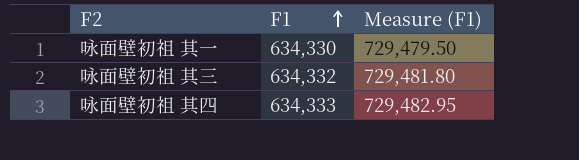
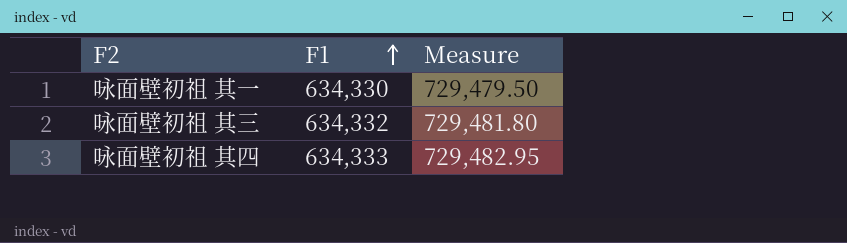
column name: Measure (F1) -> Measure

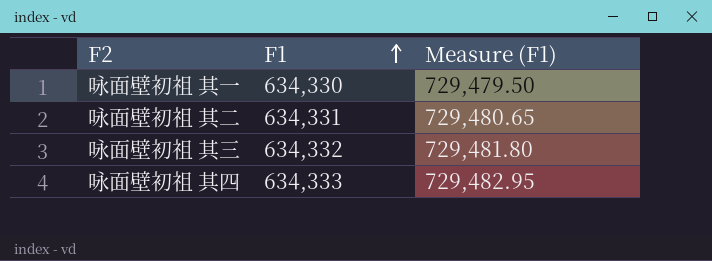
column name: Measure -> Measure (F1)
row 咏面壁初祖 其二: none -> 634,331 | 729,480.65

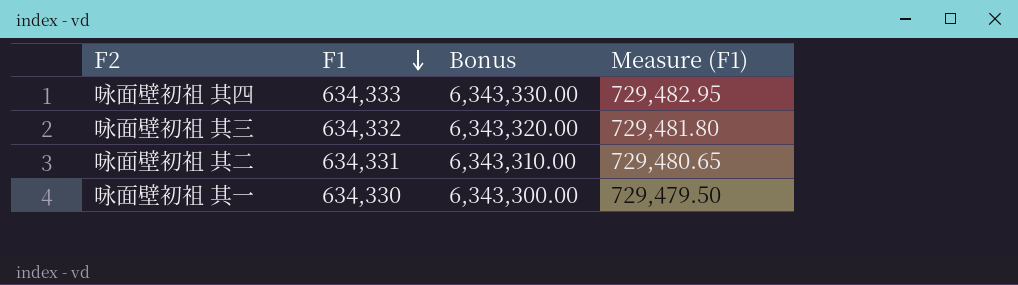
row order: F1 ascending -> F1 descending
column Bonus | formula: none -> [F1] * 10

